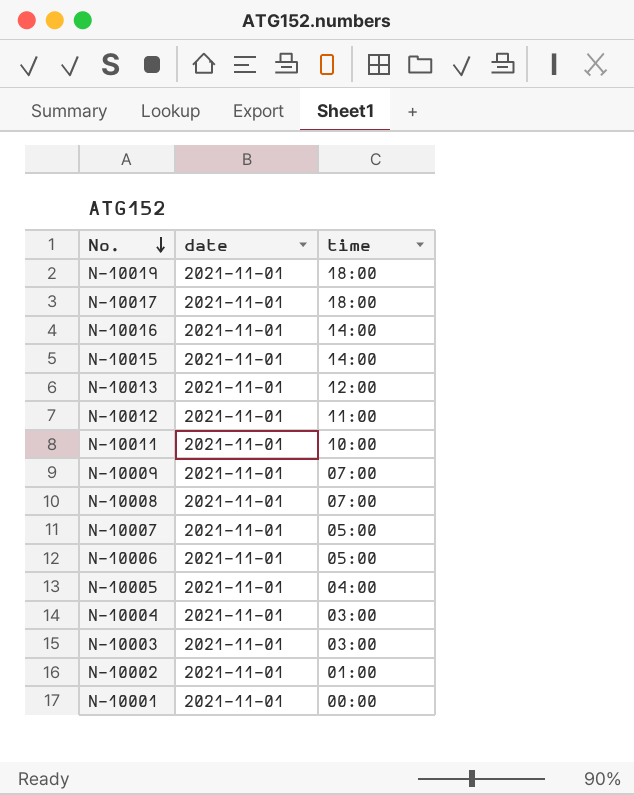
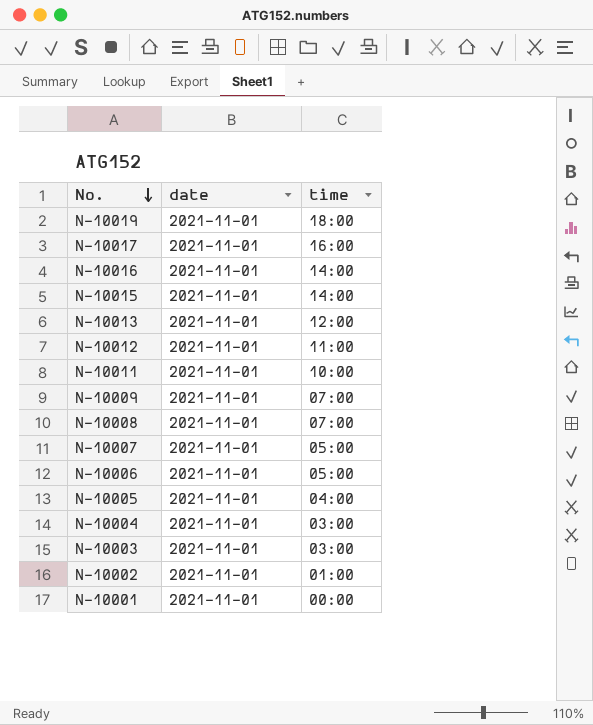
N-10017 | time: 18:00 -> 16:00

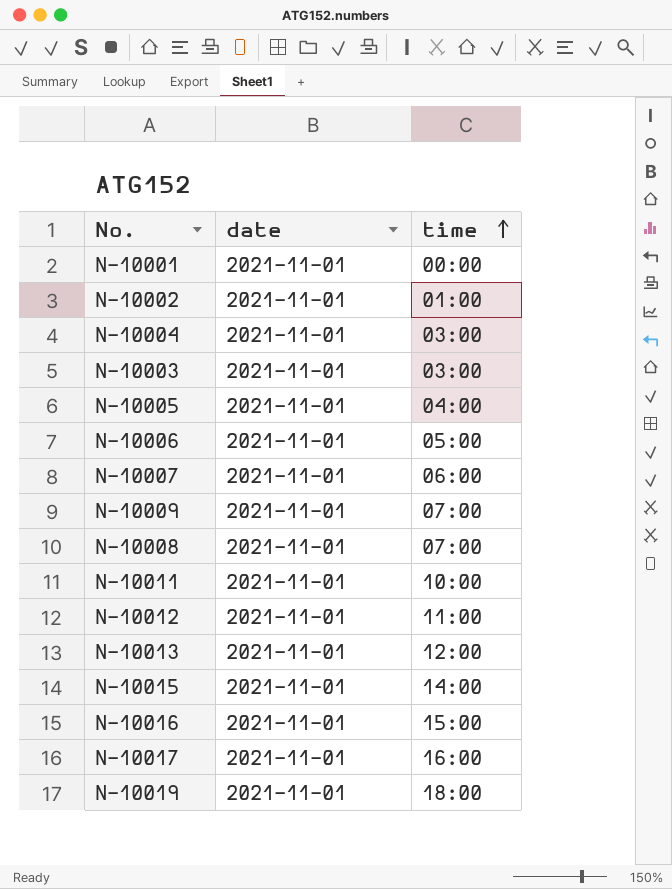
row order: No. descending -> time ascending
N-10007 | time: 05:00 -> 06:00
N-10016 | time: 14:00 -> 15:00

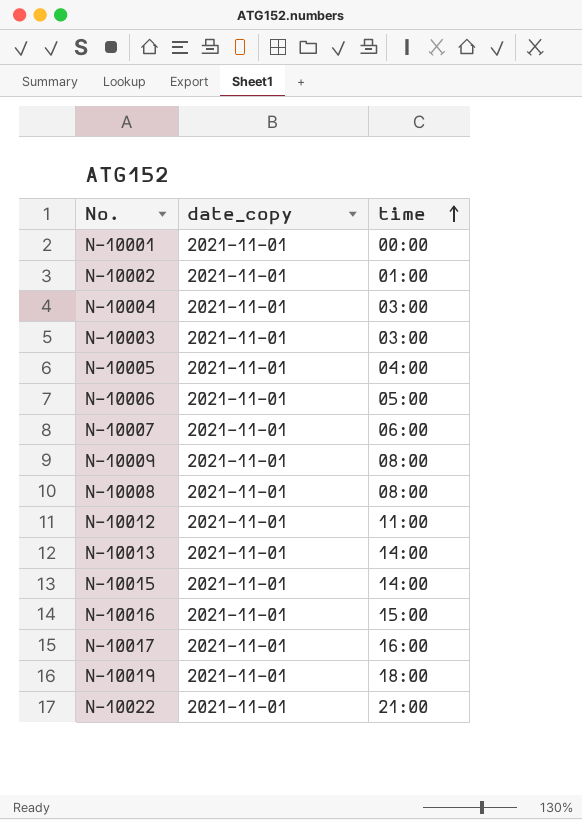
column name: date -> date_copy
row N-10011: 2021-11-01 | 10:00 -> none
N-10009 | time: 07:00 -> 08:00
N-10008 | time: 07:00 -> 08:00
N-10013 | time: 12:00 -> 14:00
row N-10022: none -> 2021-11-01 | 21:00

